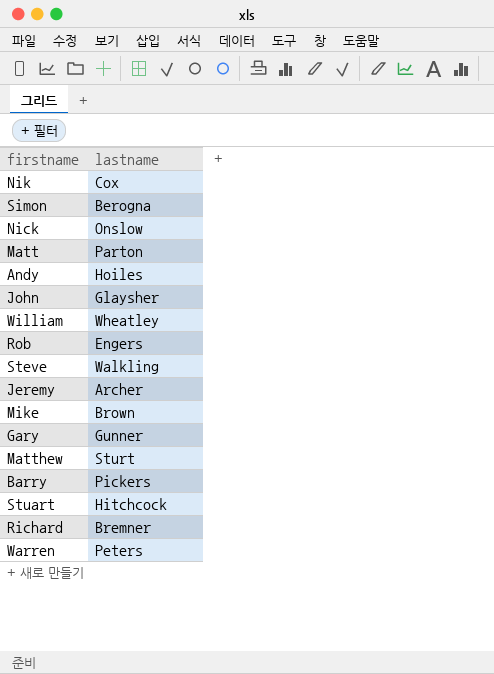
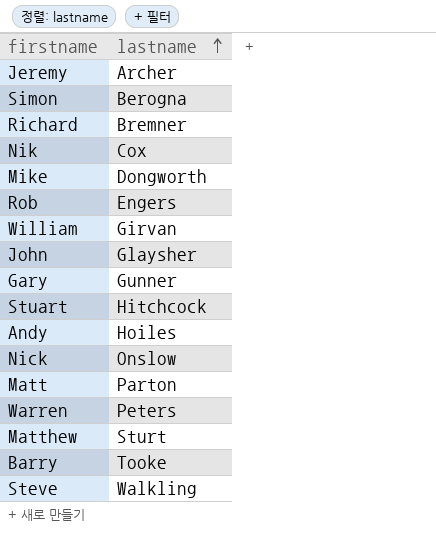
row order: none -> lastname ascending
Mike | lastname: Brown -> Dongworth
William | lastname: Wheatley -> Girvan
Barry | lastname: Pickers -> Tooke

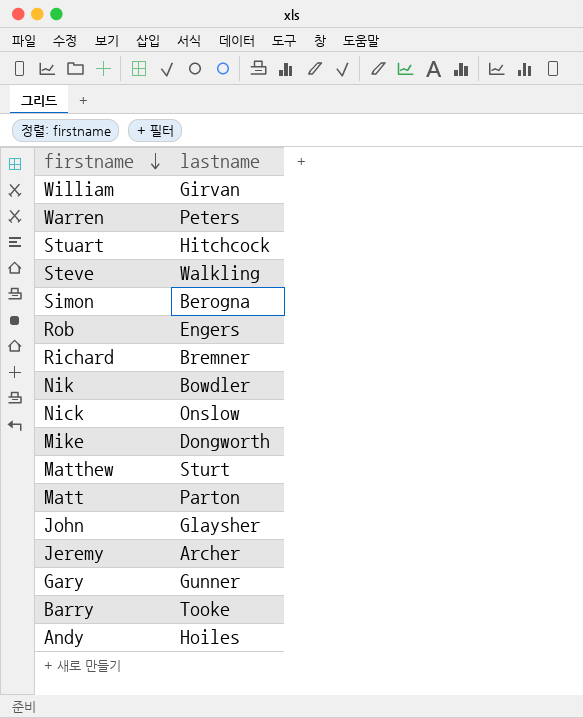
row order: lastname ascending -> firstname descending
Nik | lastname: Cox -> Bowdler

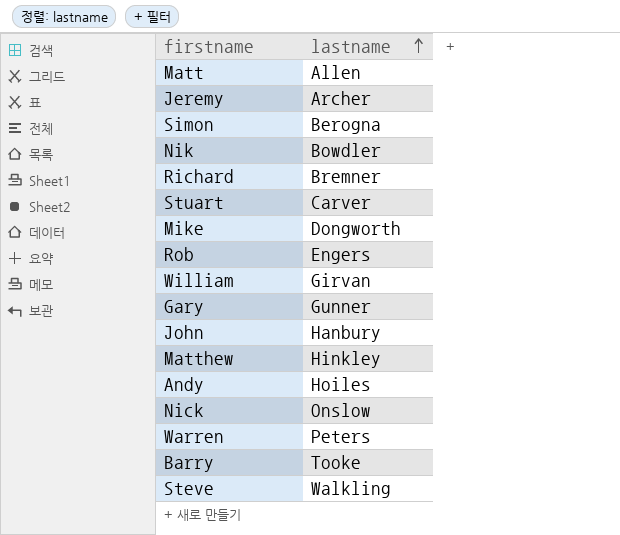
row order: firstname descending -> lastname ascending
Matt | lastname: Parton -> Allen
Stuart | lastname: Hitchcock -> Carver
John | lastname: Glaysher -> Hanbury
Matthew | lastname: Sturt -> Hinkley

